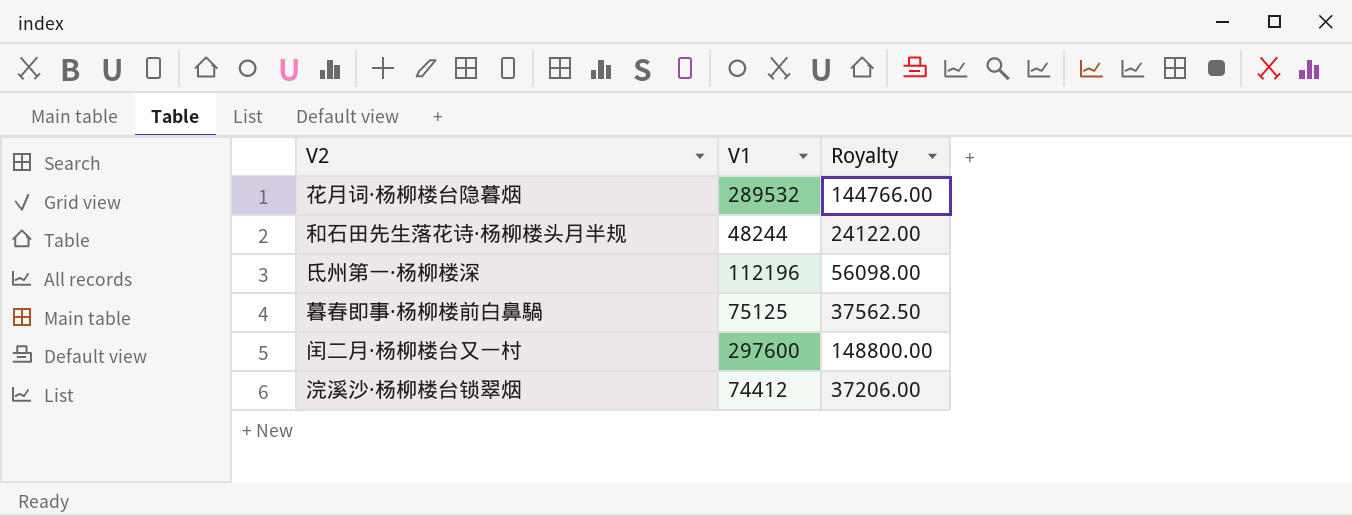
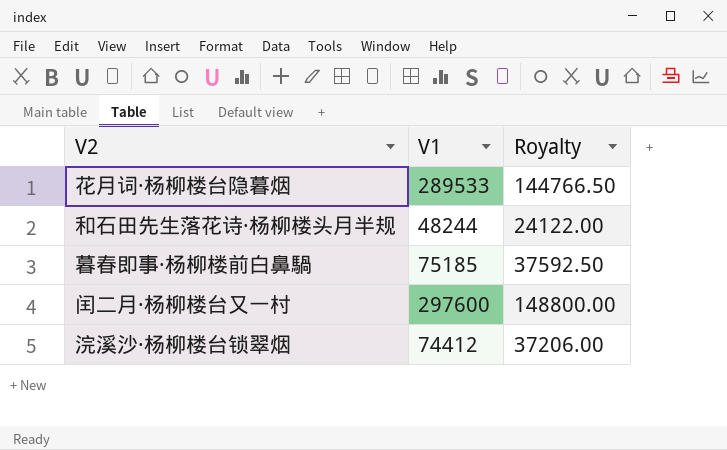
row 氐州第一·杨柳楼深: 112196 | 56098.00 -> none
花月词·杨柳楼台隐暮烟 | V1: 289532 -> 289533
花月词·杨柳楼台隐暮烟 | Royalty: 144766.00 -> 144766.50
暮春即事·杨柳楼前白鼻騧 | V1: 75125 -> 75185
暮春即事·杨柳楼前白鼻騧 | Royalty: 37562.50 -> 37592.50

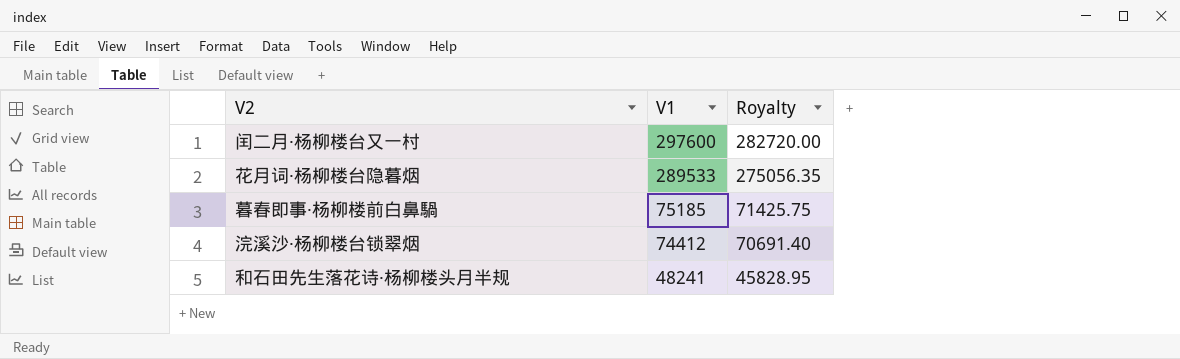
row order: none -> V1 descending
column Royalty | formula: [V1] * 0.5 -> [V1] * 0.95
和石田先生落花诗·杨柳楼头月半规 | V1: 48244 -> 48241

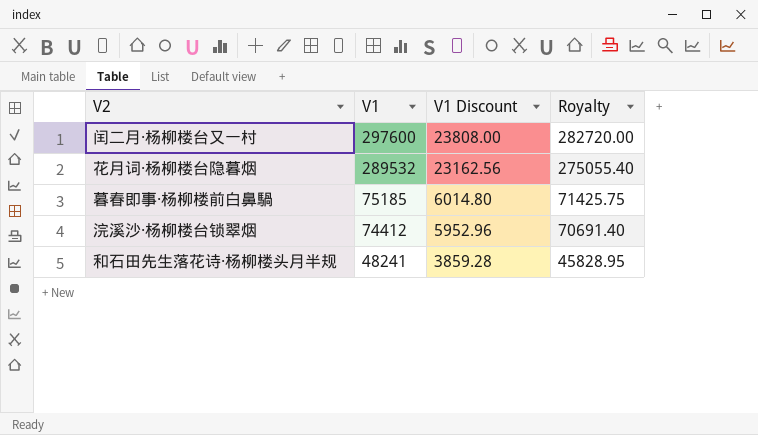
column V1 Discount | formula: none -> [V1] * 0.08
花月词·杨柳楼台隐暮烟 | V1: 289533 -> 289532
花月词·杨柳楼台隐暮烟 | Royalty: 275056.35 -> 275055.40

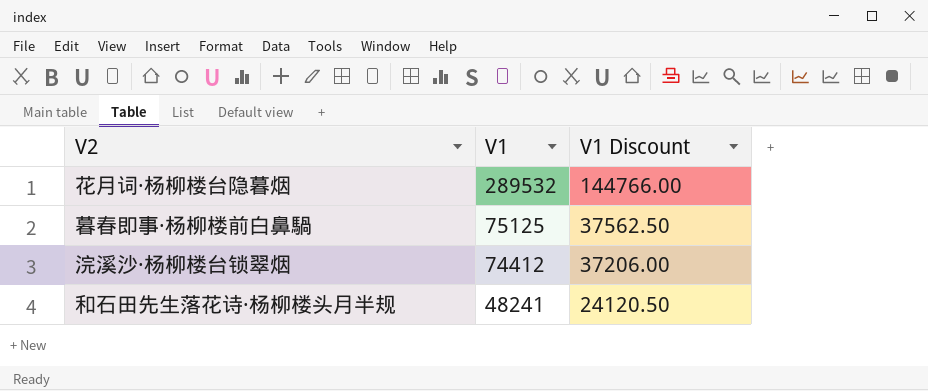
column Royalty | formula: [V1] * 0.95 -> none
column V1 Discount | formula: [V1] * 0.08 -> [V1] * 0.5
row 闰二月·杨柳楼台又一村: 297600 | 23808.00 | 282720.00 -> none
暮春即事·杨柳楼前白鼻騧 | V1: 75185 -> 75125

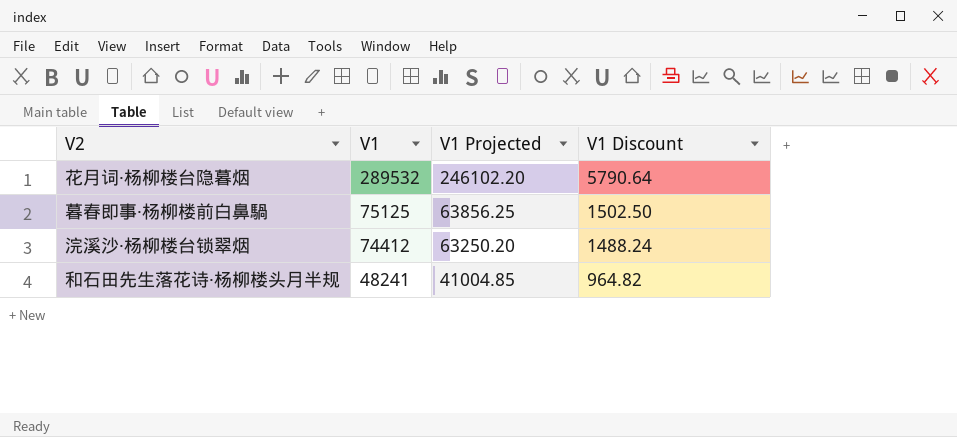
column V1 Projected | formula: none -> [V1] * 0.85
column V1 Discount | formula: [V1] * 0.5 -> [V1] * 0.02

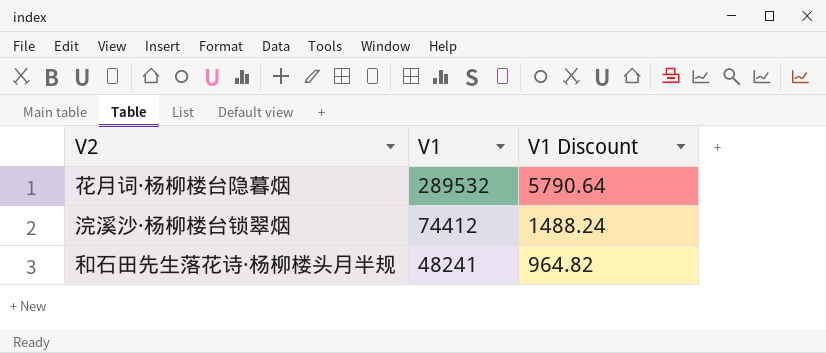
column V1 Projected | formula: [V1] * 0.85 -> none
row 暮春即事·杨柳楼前白鼻騧: 75125 | 63856.25 | 1502.50 -> none

